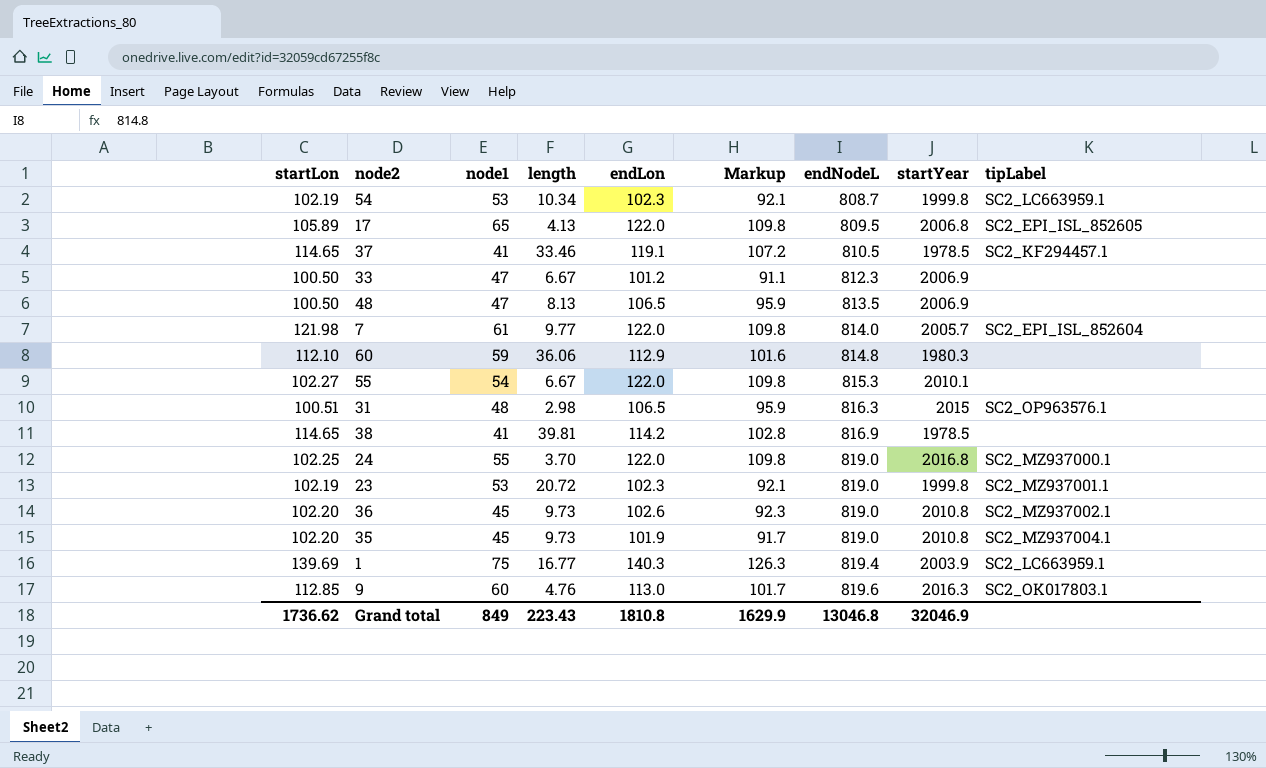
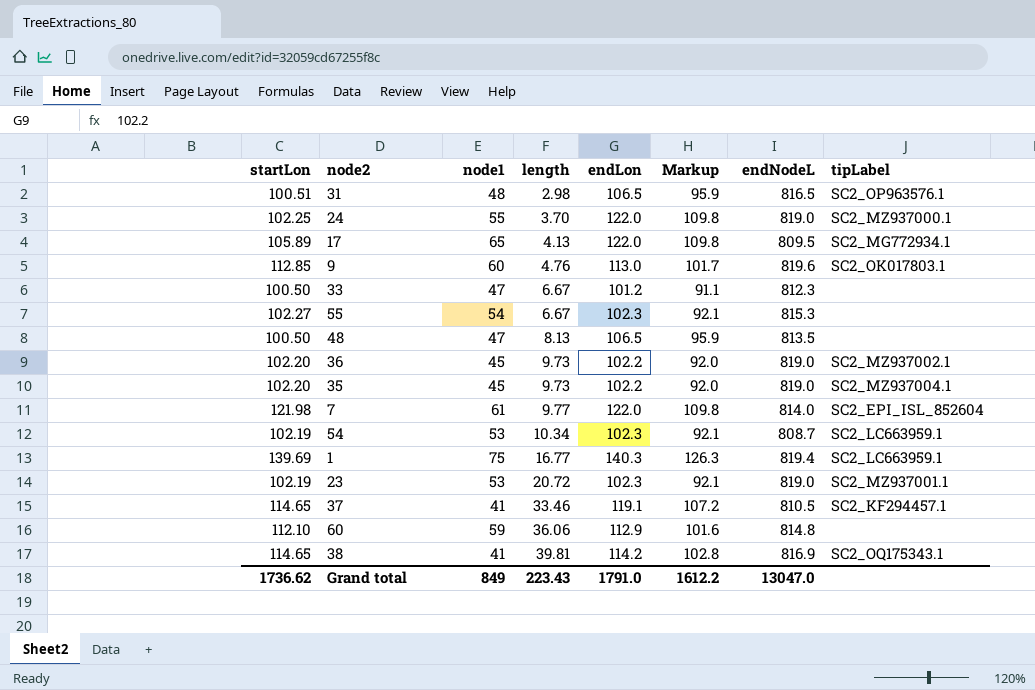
row order: endNodeL ascending -> length ascending
column startYear | position: 8 -> none
31 | endNodeL: 816.3 -> 816.5
17 | tipLabel: SC2_EPI_ISL_852605 -> SC2_MG772934.1
55 | endLon: 122.0 -> 102.3
55 | Markup: 109.8 -> 92.1
36 | endLon: 102.6 -> 102.2
36 | Markup: 92.3 -> 92.0
35 | endLon: 101.9 -> 102.2
35 | Markup: 91.7 -> 92.0
38 | tipLabel: none -> SC2_OQ175343.1
Grand total | endLon: 1810.8 -> 1791.0
Grand total | Markup: 1629.9 -> 1612.2
Grand total | endNodeL: 13046.8 -> 13047.0

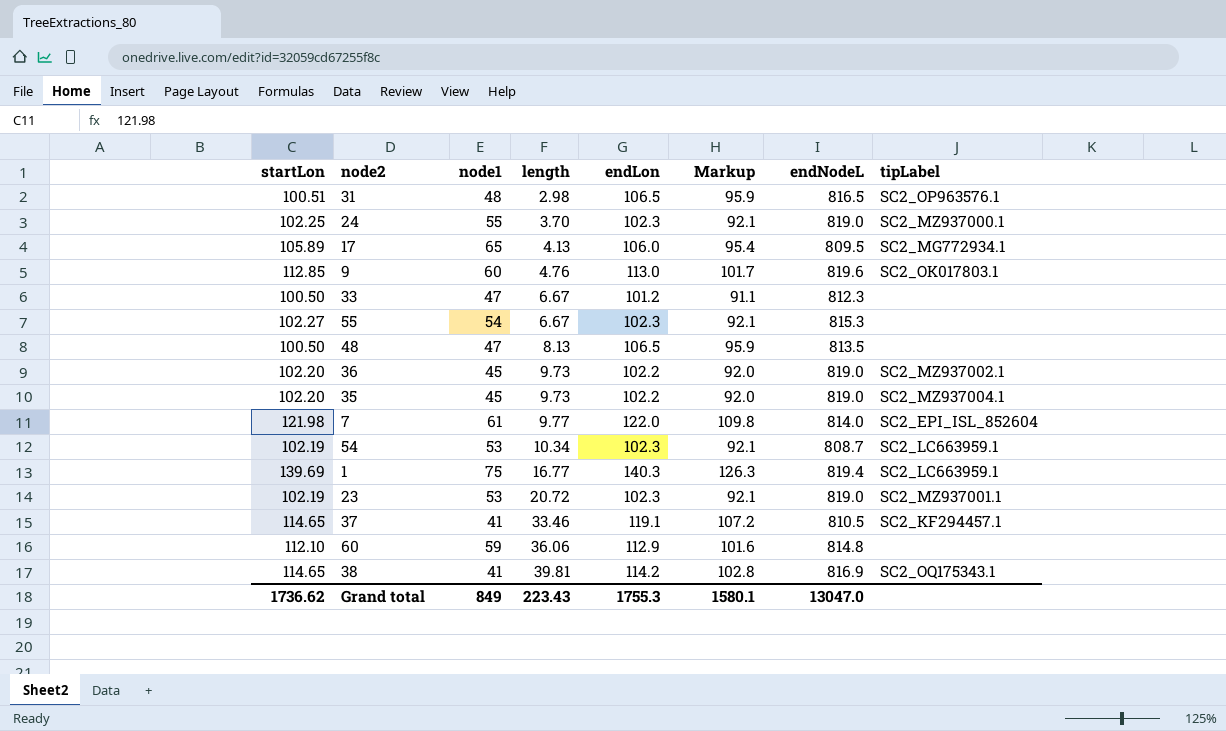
24 | endLon: 122.0 -> 102.3
24 | Markup: 109.8 -> 92.1
17 | endLon: 122.0 -> 106.0
17 | Markup: 109.8 -> 95.4
Grand total | endLon: 1791.0 -> 1755.3
Grand total | Markup: 1612.2 -> 1580.1

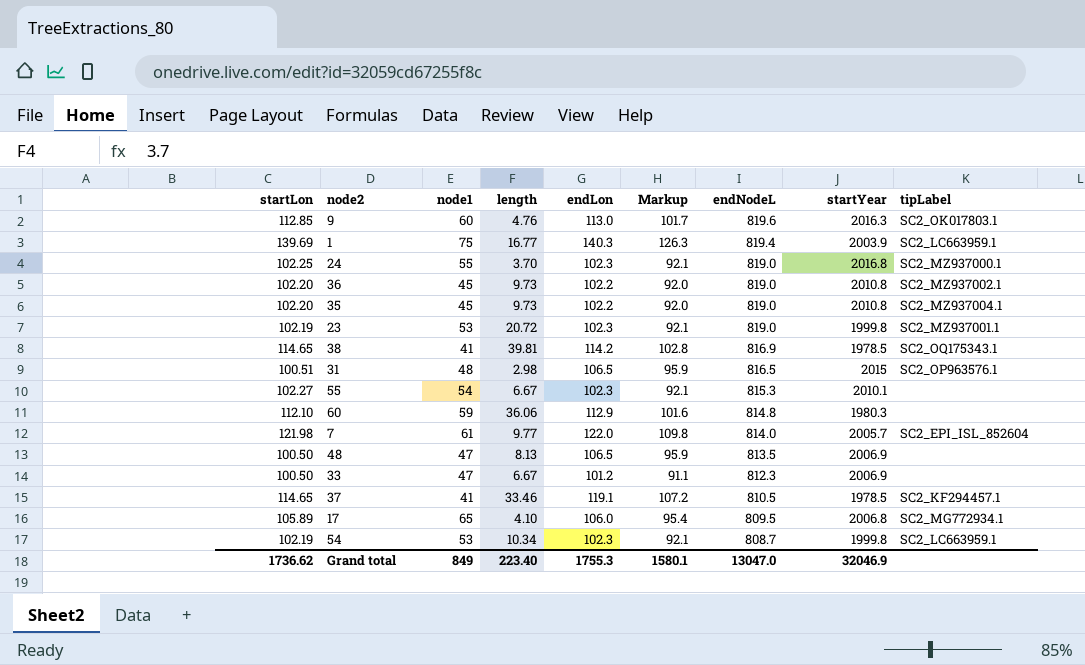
row order: length ascending -> endNodeL descending
column startYear | position: none -> 8
17 | length: 4.13 -> 4.10
Grand total | length: 223.43 -> 223.40

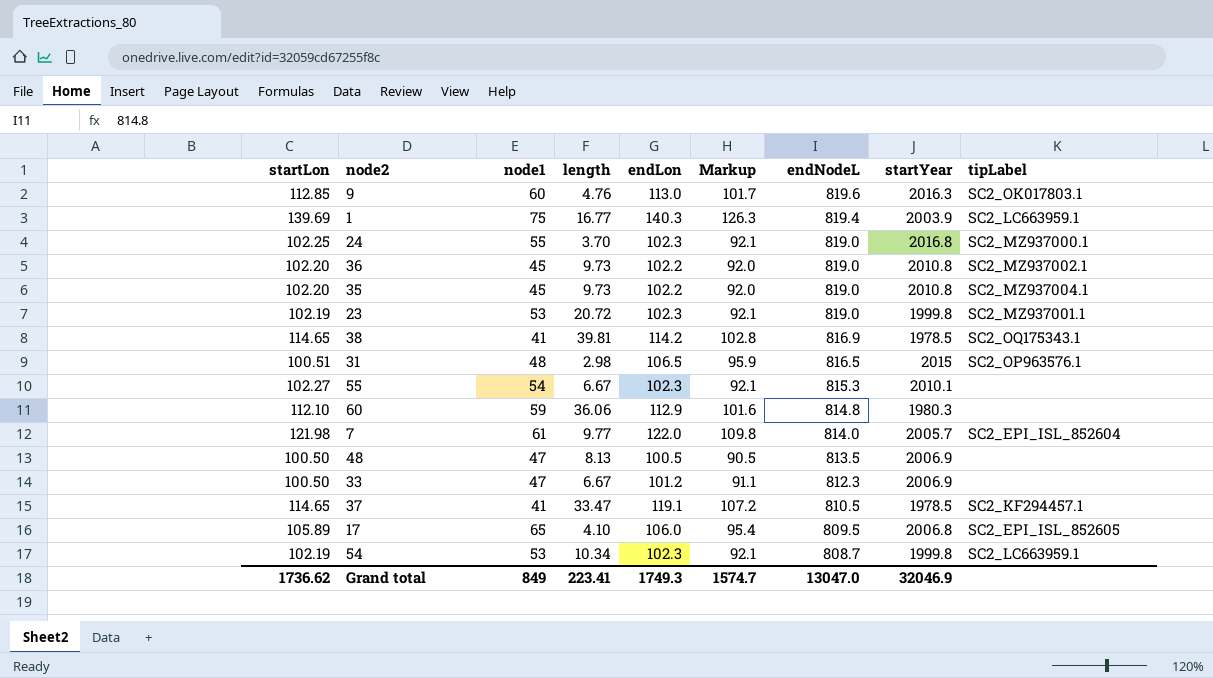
48 | endLon: 106.5 -> 100.5
48 | Markup: 95.9 -> 90.5
37 | length: 33.46 -> 33.47
17 | tipLabel: SC2_MG772934.1 -> SC2_EPI_ISL_852605
Grand total | length: 223.40 -> 223.41
Grand total | endLon: 1755.3 -> 1749.3
Grand total | Markup: 1580.1 -> 1574.7

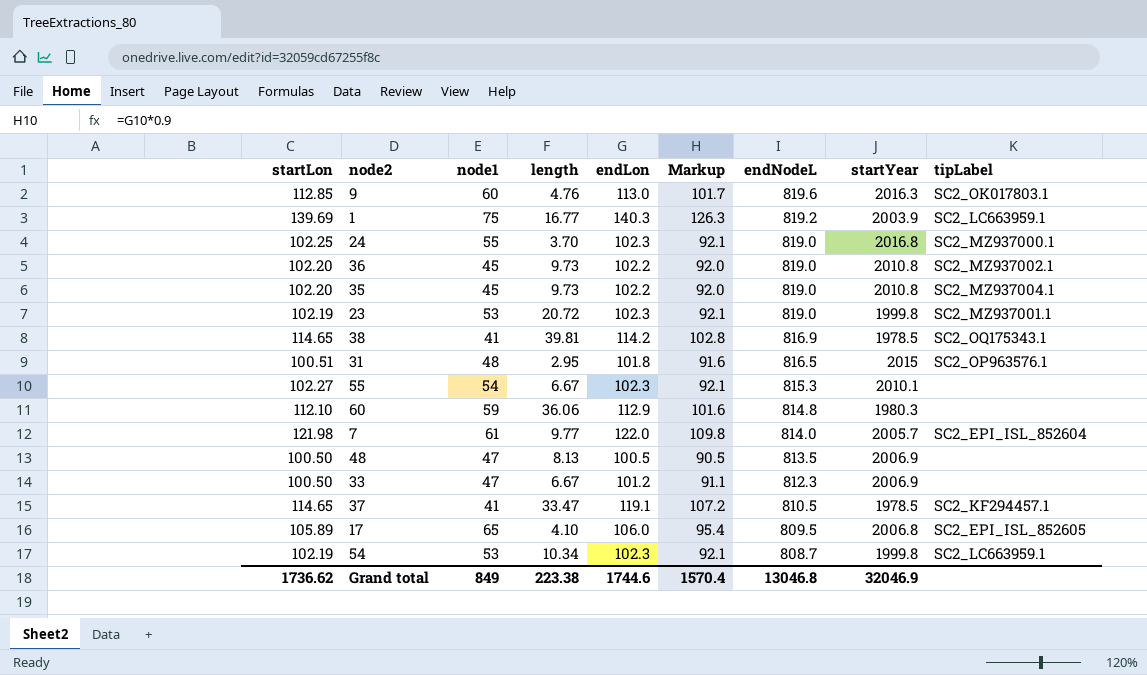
1 | endNodeL: 819.4 -> 819.2
31 | length: 2.98 -> 2.95
31 | endLon: 106.5 -> 101.8
31 | Markup: 95.9 -> 91.6
Grand total | length: 223.41 -> 223.38
Grand total | endLon: 1749.3 -> 1744.6
Grand total | Markup: 1574.7 -> 1570.4
Grand total | endNodeL: 13047.0 -> 13046.8

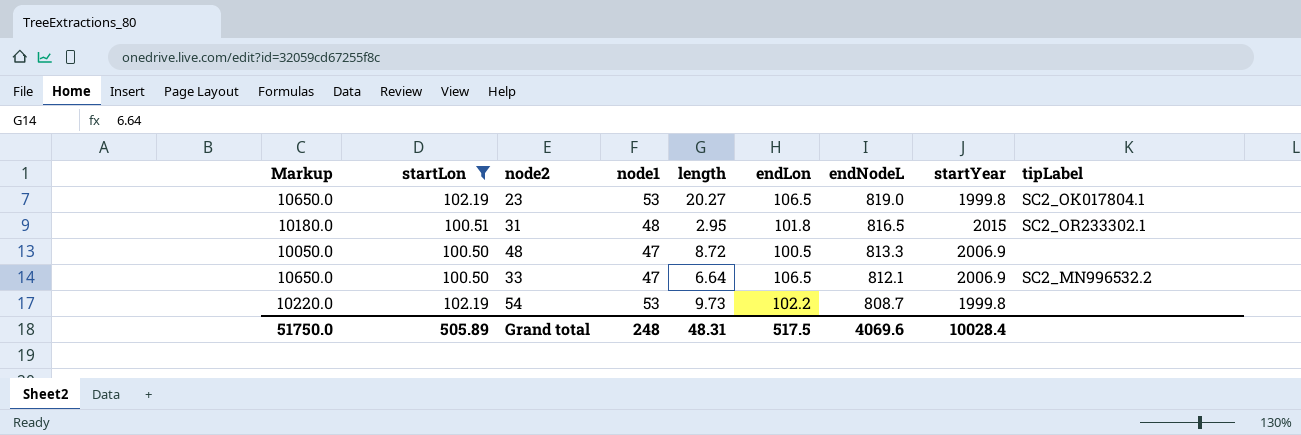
filter: none -> startLon <= 102.19
column Markup | formula: [endLon] * 0.9 -> [endLon] * 100
column Markup | position: 6 -> 1
23 | length: 20.72 -> 20.27
23 | endLon: 102.3 -> 106.5
23 | tipLabel: SC2_MZ937001.1 -> SC2_OK017804.1
31 | tipLabel: SC2_OP963576.1 -> SC2_OR233302.1
48 | length: 8.13 -> 8.72
48 | endNodeL: 813.5 -> 813.3
33 | length: 6.67 -> 6.64
33 | endLon: 101.2 -> 106.5
33 | endNodeL: 812.3 -> 812.1
33 | tipLabel: none -> SC2_MN996532.2
54 | length: 10.34 -> 9.73
54 | endLon: 102.3 -> 102.2
54 | tipLabel: SC2_LC663959.1 -> none
Grand total | Markup: 1570.4 -> 51750.0
Grand total | startLon: 1736.62 -> 505.89
Grand total | node1: 849 -> 248
Grand total | length: 223.38 -> 48.31
Grand total | endLon: 1744.6 -> 517.5
Grand total | endNodeL: 13046.8 -> 4069.6
Grand total | startYear: 32046.9 -> 10028.4

